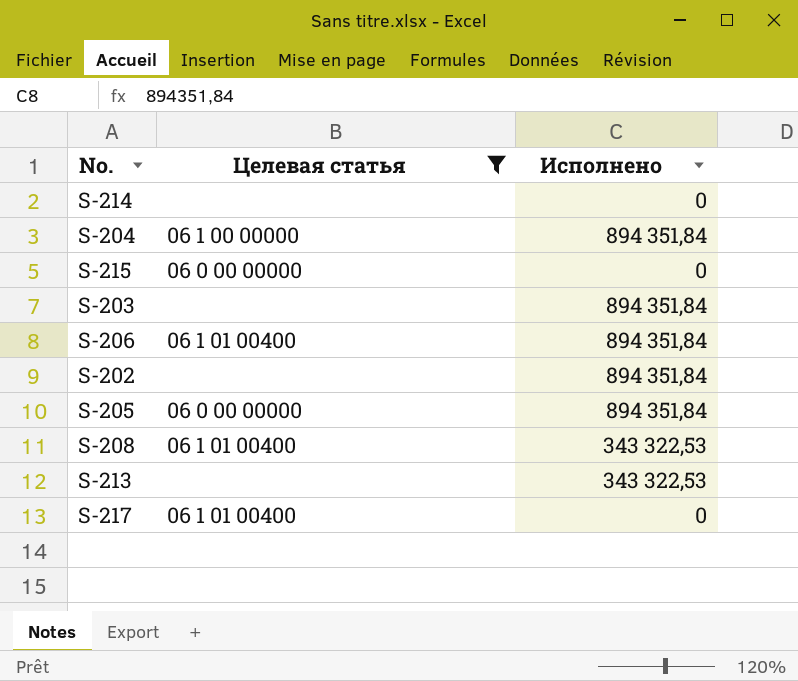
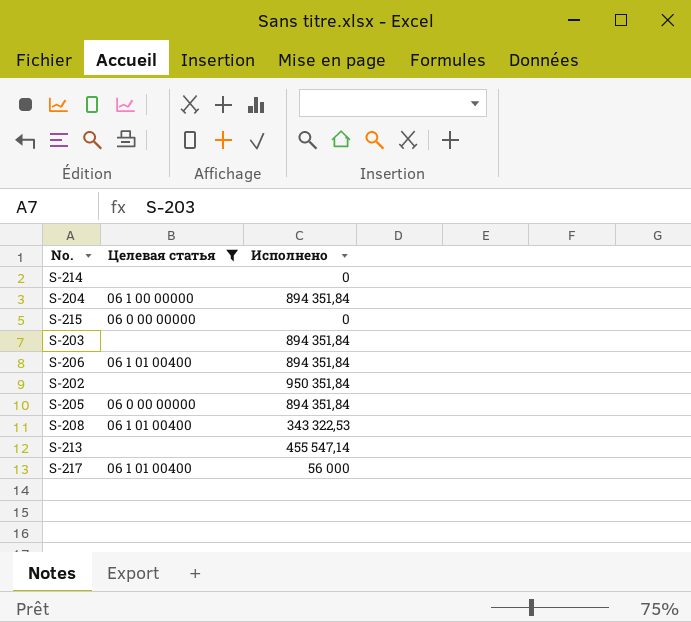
S-202 | Исполнено: 894 351,84 -> 950 351,84
S-213 | Исполнено: 343 322,53 -> 455 547,14
S-217 | Исполнено: 0 -> 56 000

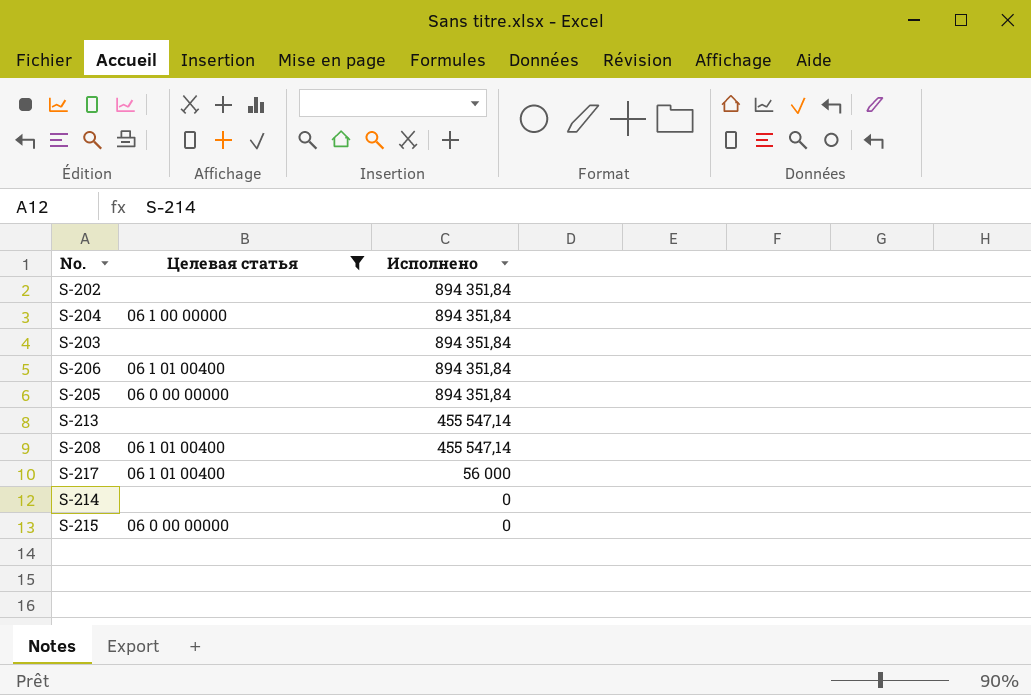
row order: none -> Исполнено descending
S-202 | Исполнено: 950 351,84 -> 894 351,84
S-208 | Исполнено: 343 322,53 -> 455 547,14

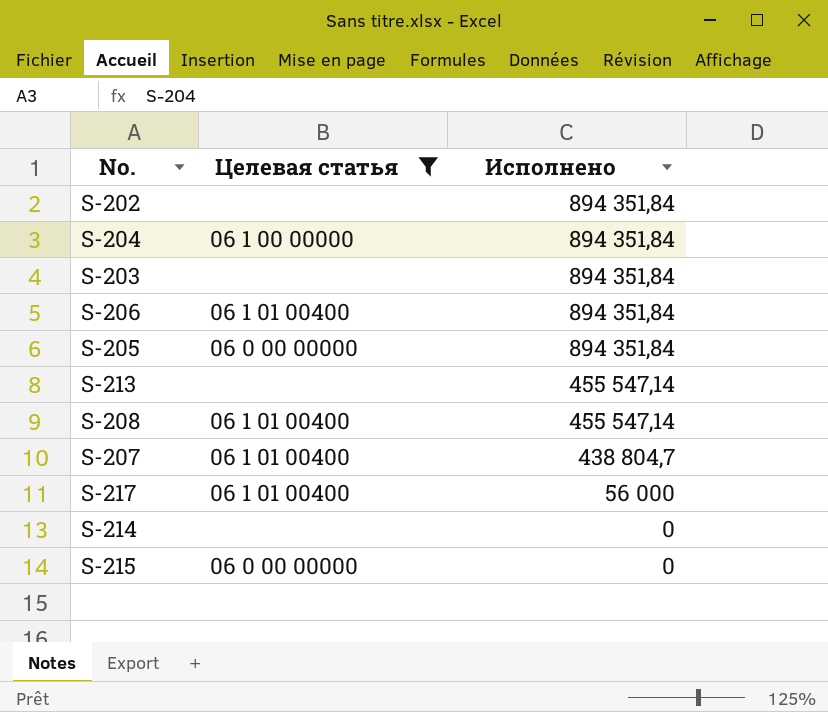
row S-207: none -> 06 1 01 00400 | 438 804,7

